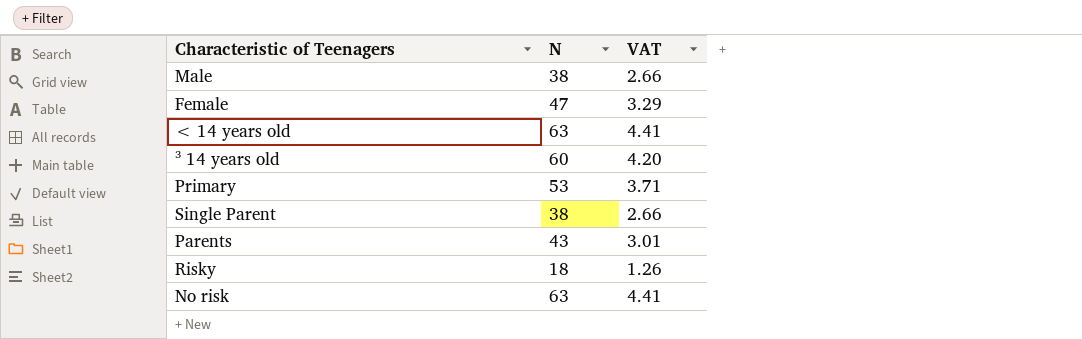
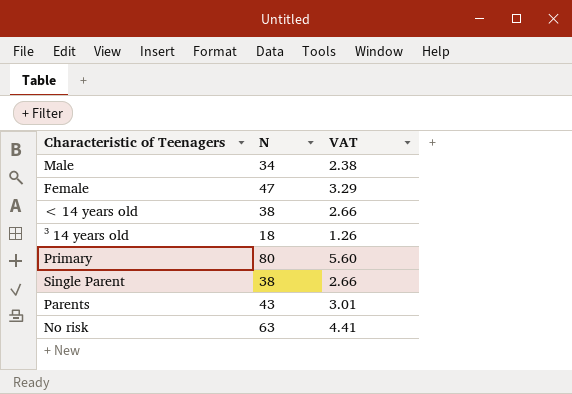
row Risky: 18 | 1.26 -> none
Male | N: 38 -> 34
Male | VAT: 2.66 -> 2.38
< 14 years old | N: 63 -> 38
< 14 years old | VAT: 4.41 -> 2.66
³ 14 years old | N: 60 -> 18
³ 14 years old | VAT: 4.20 -> 1.26
Primary | N: 53 -> 80
Primary | VAT: 3.71 -> 5.60

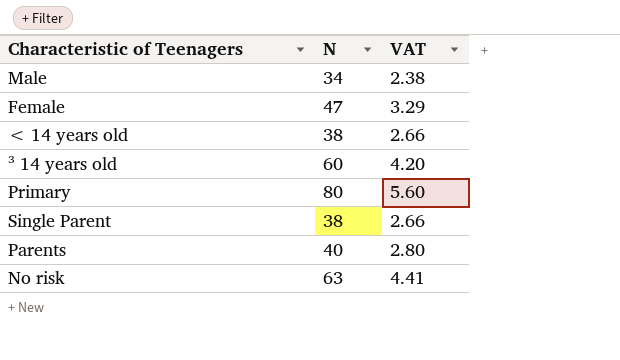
³ 14 years old | N: 18 -> 60
³ 14 years old | VAT: 1.26 -> 4.20
Parents | N: 43 -> 40
Parents | VAT: 3.01 -> 2.80

